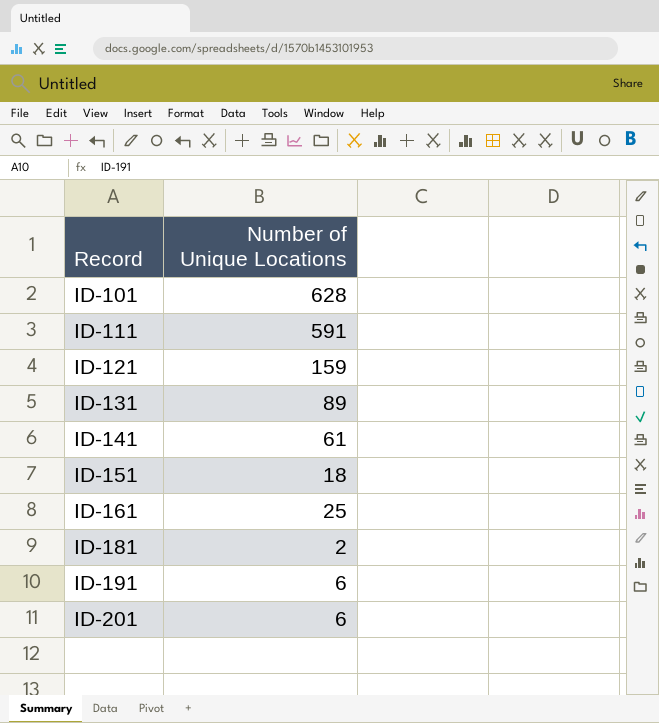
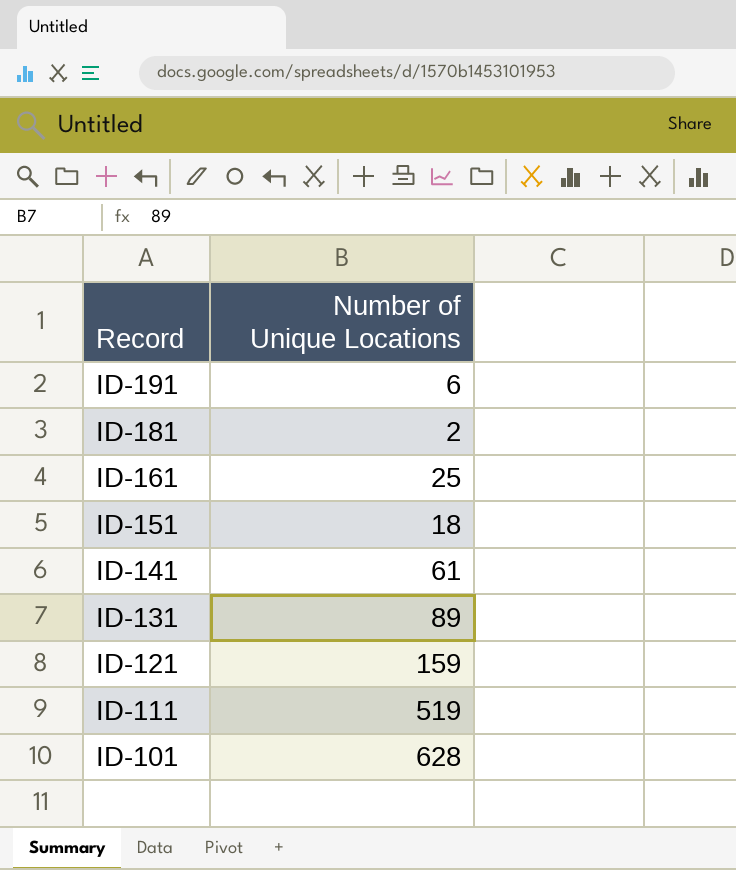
row order: Record ascending -> Record descending
row ID-201: 6 -> none
ID-111 | Number of Unique Locations: 591 -> 519

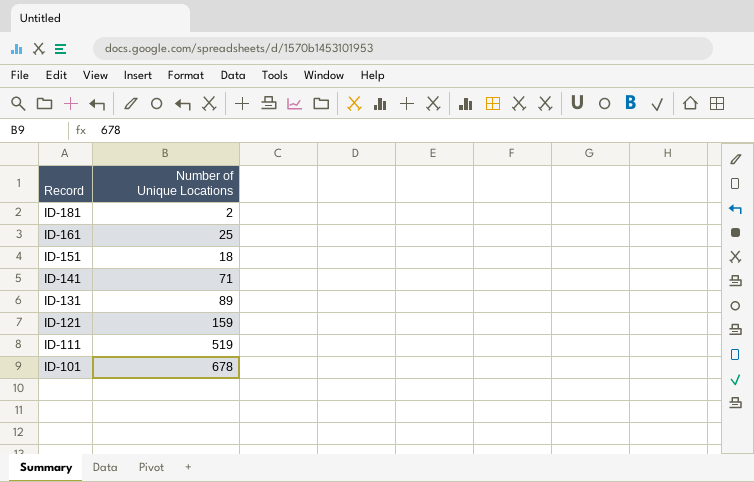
row ID-191: 6 -> none
ID-141 | Number of Unique Locations: 61 -> 71
ID-101 | Number of Unique Locations: 628 -> 678

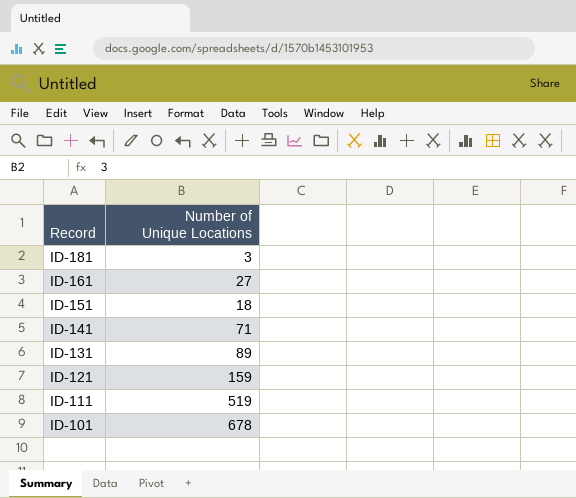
ID-181 | Number of Unique Locations: 2 -> 3
ID-161 | Number of Unique Locations: 25 -> 27

